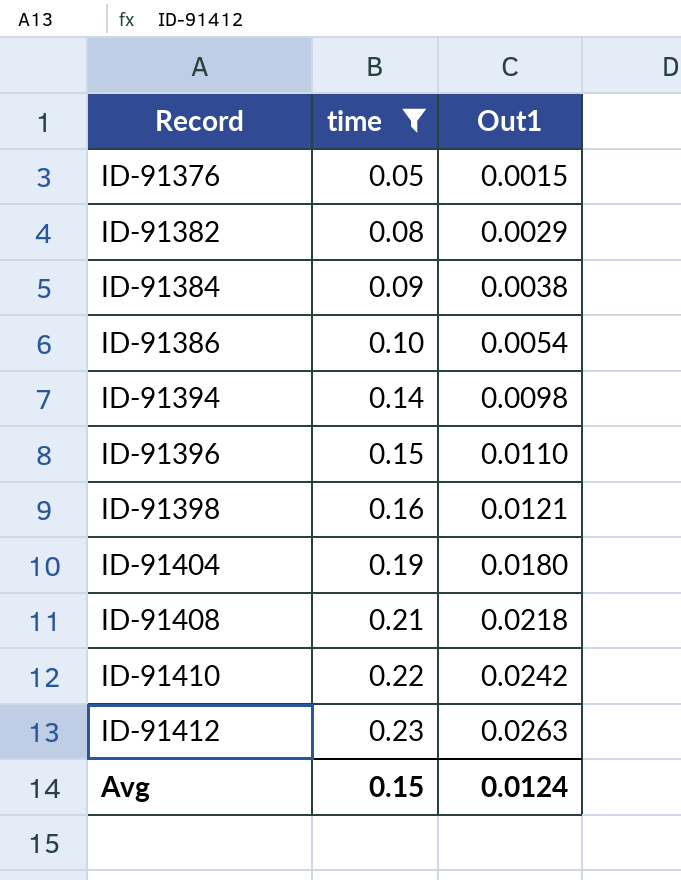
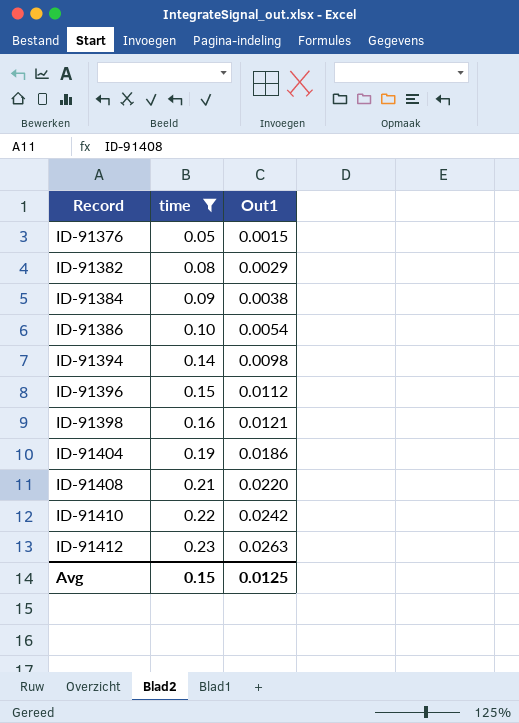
ID-91396 | Out1: 0.0110 -> 0.0112
ID-91404 | Out1: 0.0180 -> 0.0186
ID-91408 | Out1: 0.0218 -> 0.0220
Avg | Out1: 0.0124 -> 0.0125

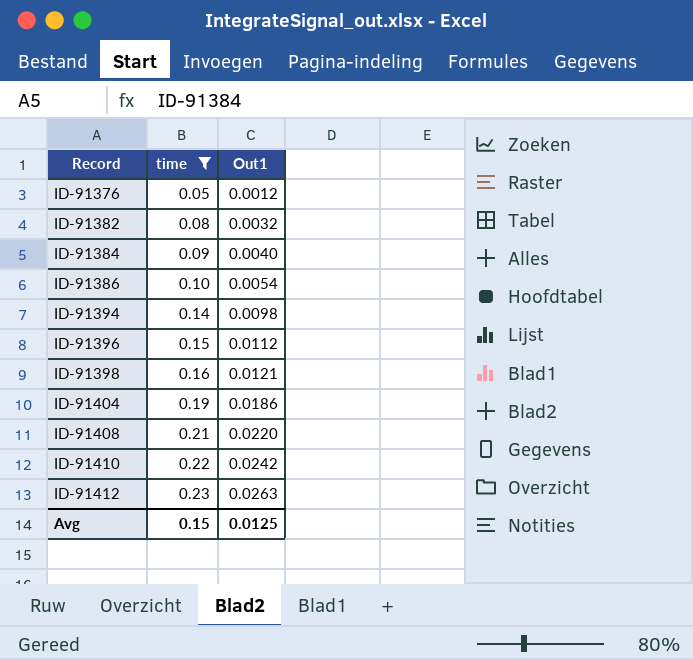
ID-91376 | Out1: 0.0015 -> 0.0012
ID-91382 | Out1: 0.0029 -> 0.0032
ID-91384 | Out1: 0.0038 -> 0.0040

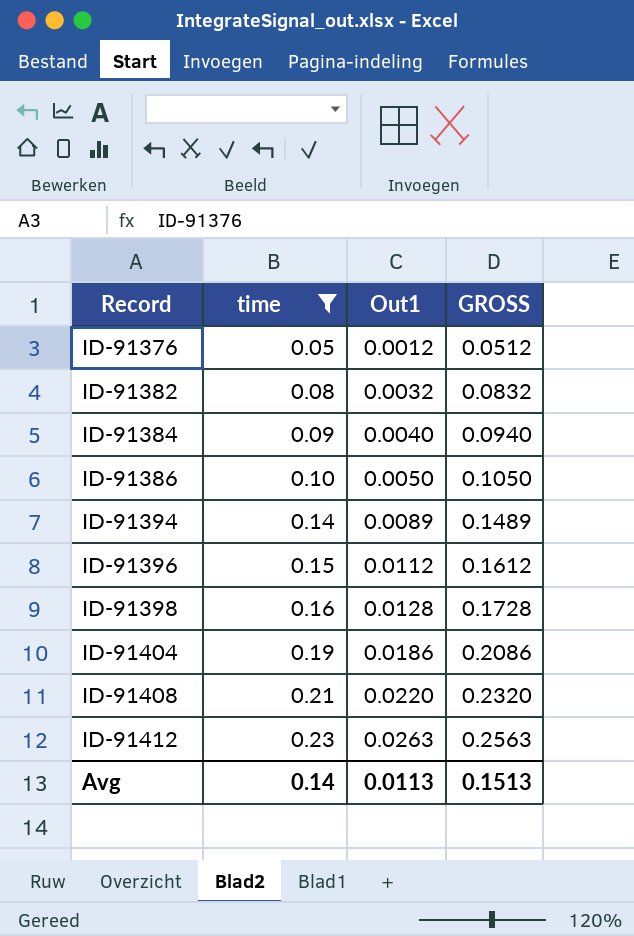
column GROSS | formula: none -> [time] + [Out1]
row ID-91410: 0.22 | 0.0242 -> none
ID-91386 | Out1: 0.0054 -> 0.0050
ID-91394 | Out1: 0.0098 -> 0.0089
ID-91398 | Out1: 0.0121 -> 0.0128
Avg | time: 0.15 -> 0.14
Avg | Out1: 0.0125 -> 0.0113

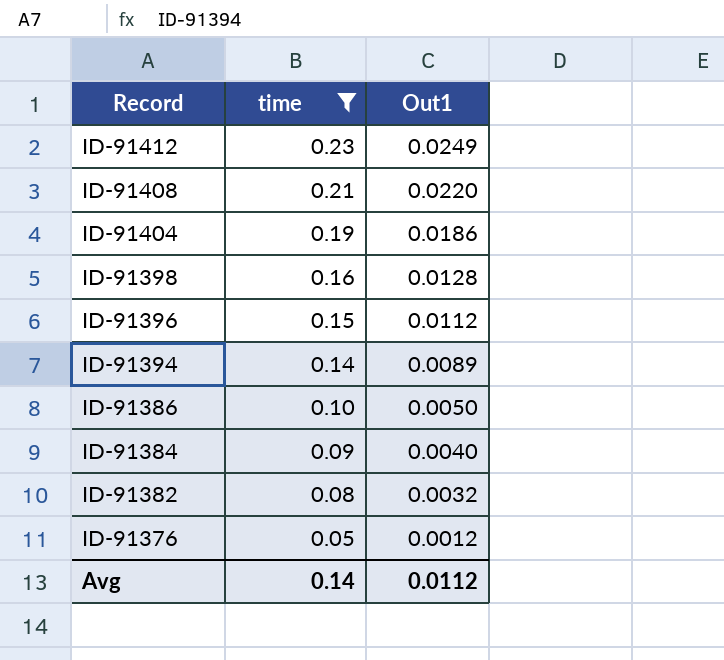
row order: Record ascending -> Record descending
column GROSS | formula: [time] + [Out1] -> none
ID-91412 | Out1: 0.0263 -> 0.0249
Avg | Out1: 0.0113 -> 0.0112

